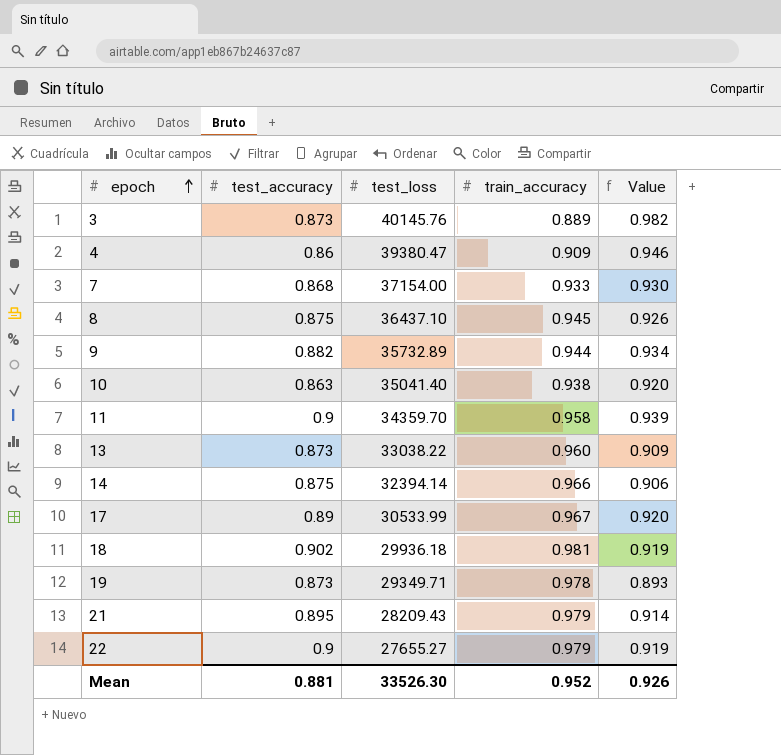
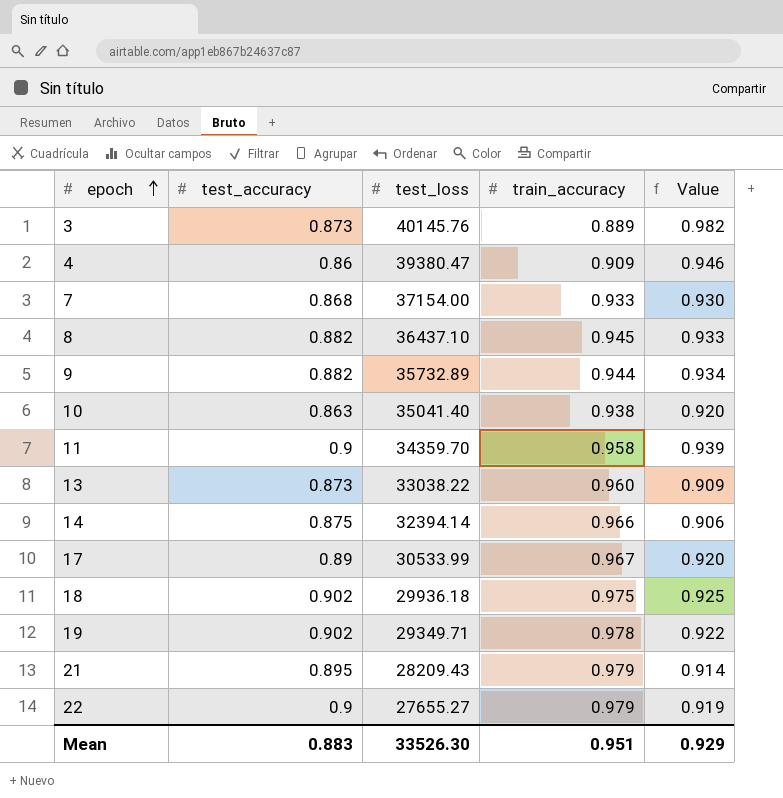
8 | test_accuracy: 0.875 -> 0.882
8 | Value: 0.926 -> 0.933
18 | train_accuracy: 0.981 -> 0.975
18 | Value: 0.919 -> 0.925
19 | test_accuracy: 0.873 -> 0.902
19 | Value: 0.893 -> 0.922
Mean | test_accuracy: 0.881 -> 0.883
Mean | train_accuracy: 0.952 -> 0.951
Mean | Value: 0.926 -> 0.929

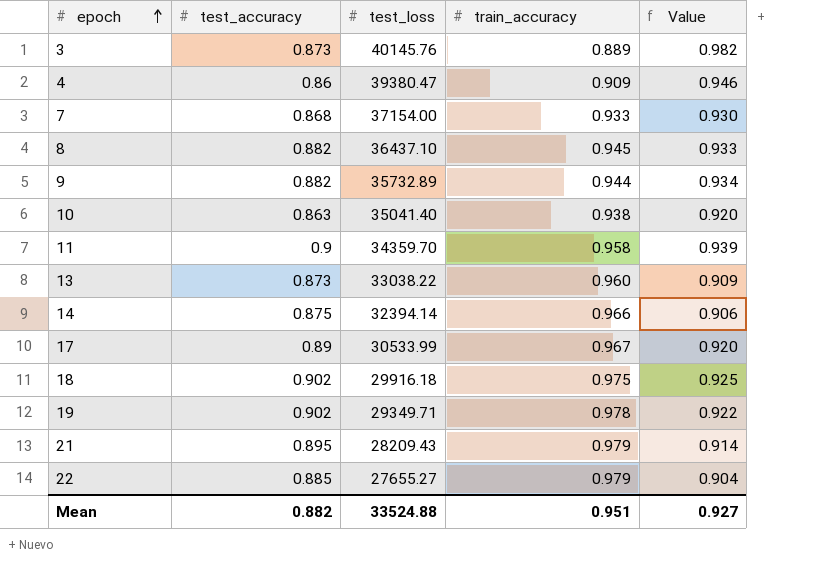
18 | test_loss: 29936.18 -> 29916.18
22 | test_accuracy: 0.9 -> 0.885
22 | Value: 0.919 -> 0.904
Mean | test_accuracy: 0.883 -> 0.882
Mean | test_loss: 33526.30 -> 33524.88
Mean | Value: 0.929 -> 0.927

